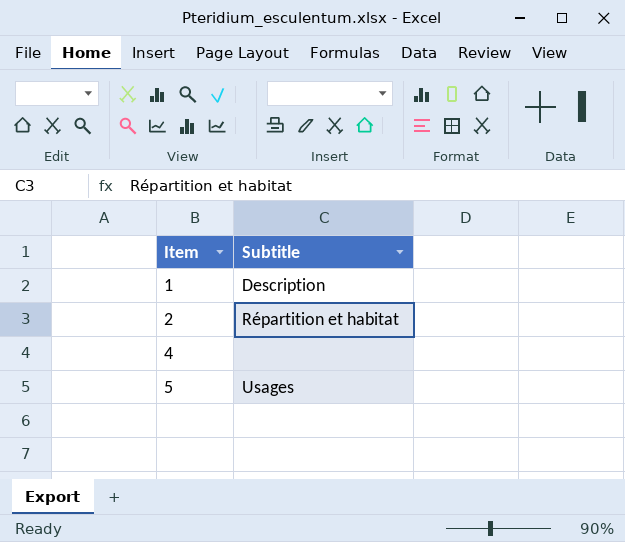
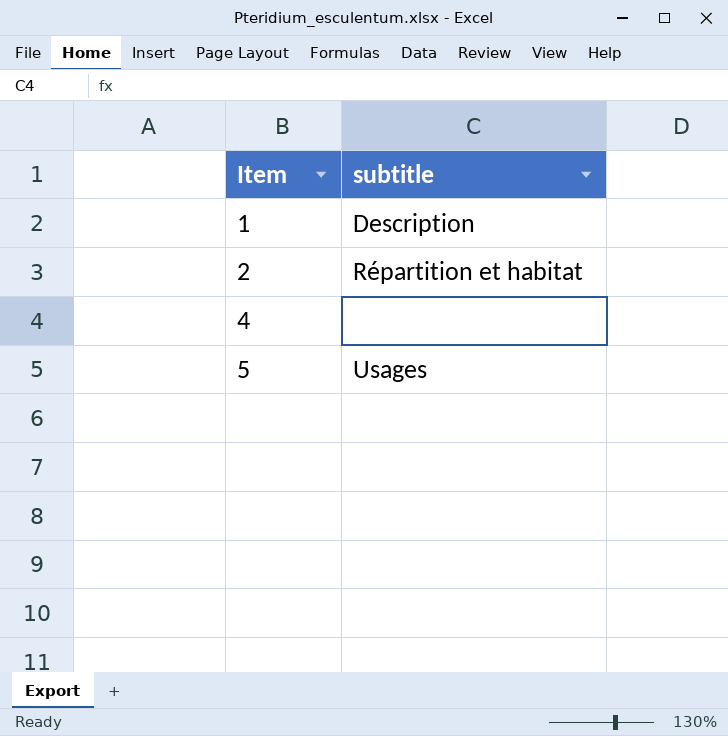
column name: Subtitle -> subtitle

